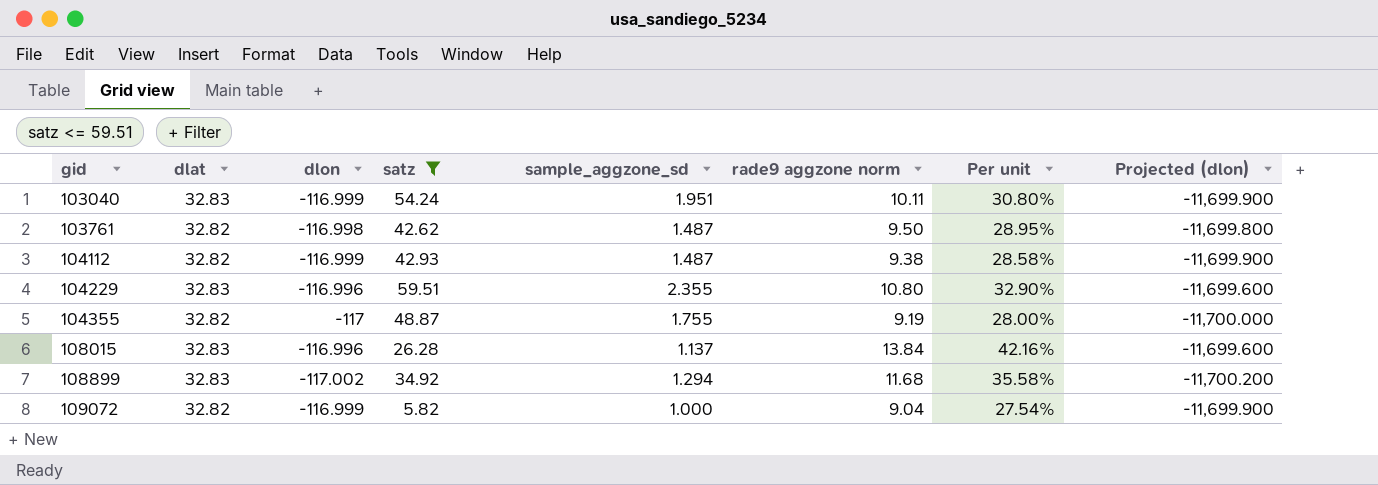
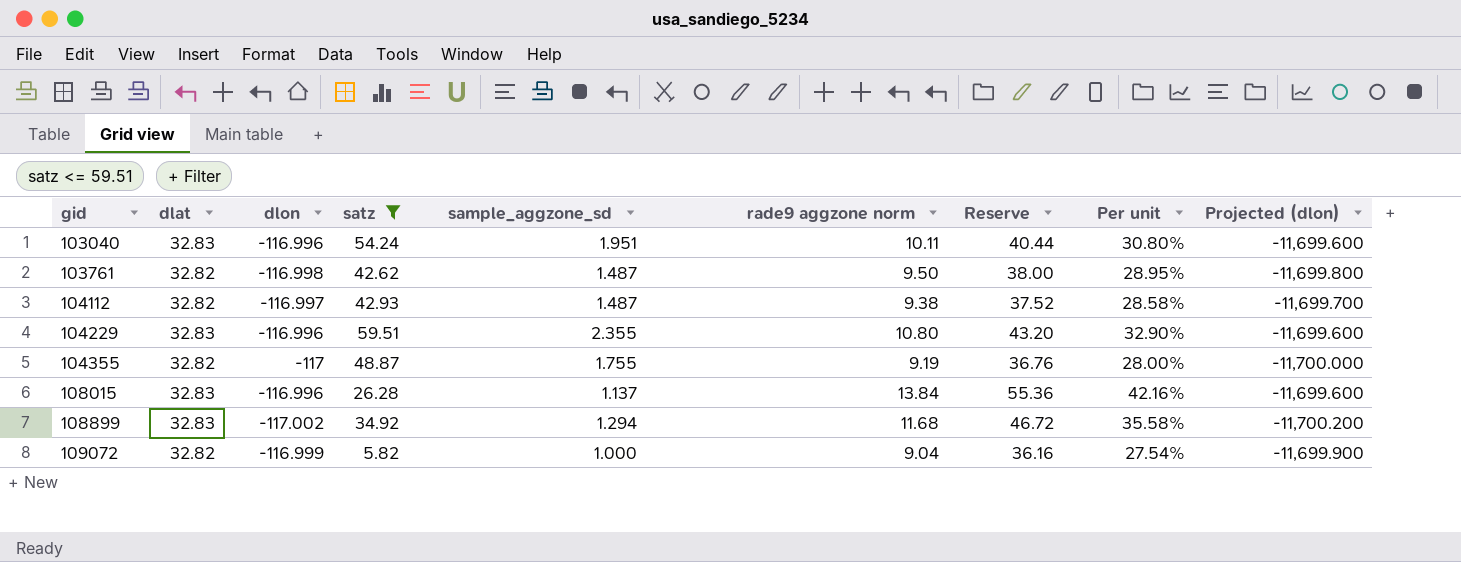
column Reserve | formula: none -> [rade9 aggzone norm] * 4
103040 | dlon: -116.999 -> -116.996
103040 | Projected (dlon): -11,699.900 -> -11,699.600
104112 | dlon: -116.999 -> -116.997
104112 | Projected (dlon): -11,699.900 -> -11,699.700

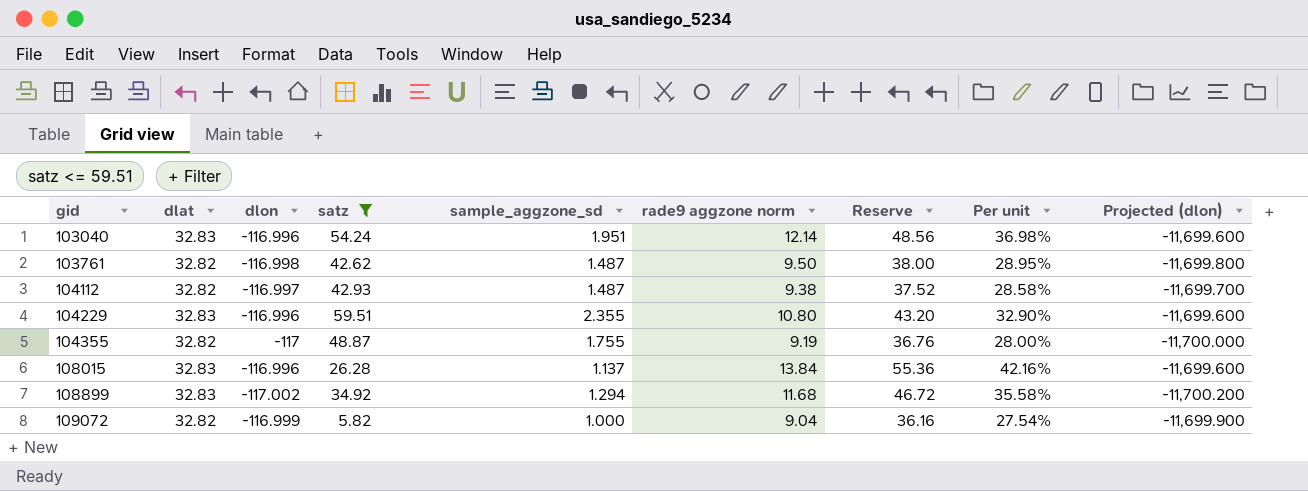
103040 | rade9 aggzone norm: 10.11 -> 12.14
103040 | Reserve: 40.44 -> 48.56
103040 | Per unit: 30.80% -> 36.98%

